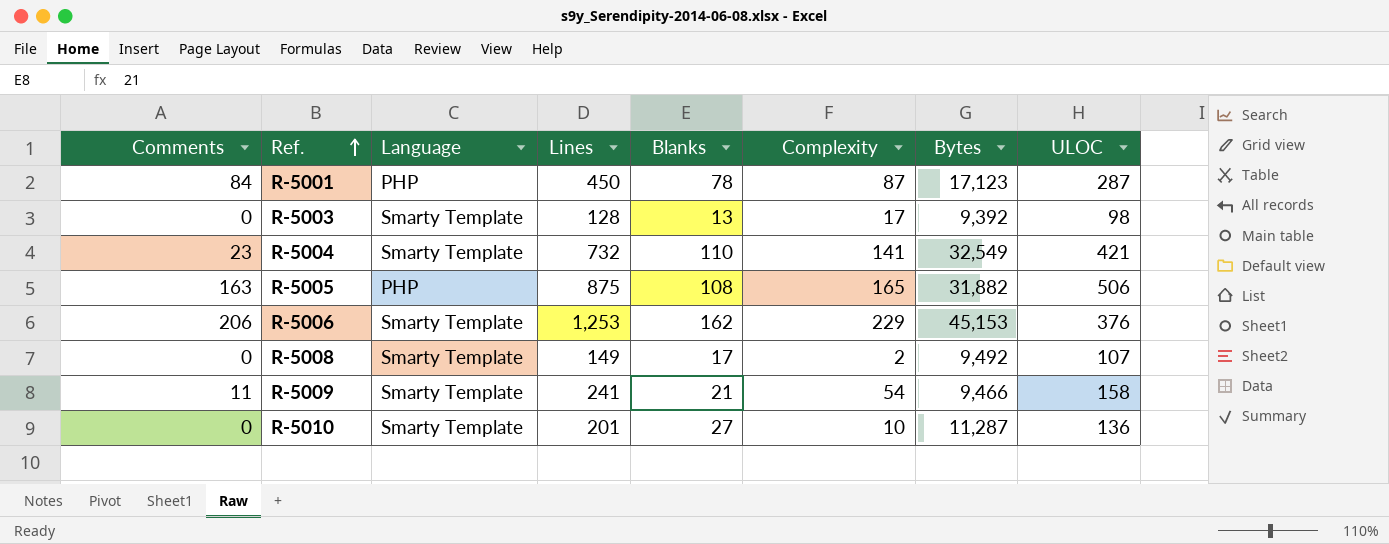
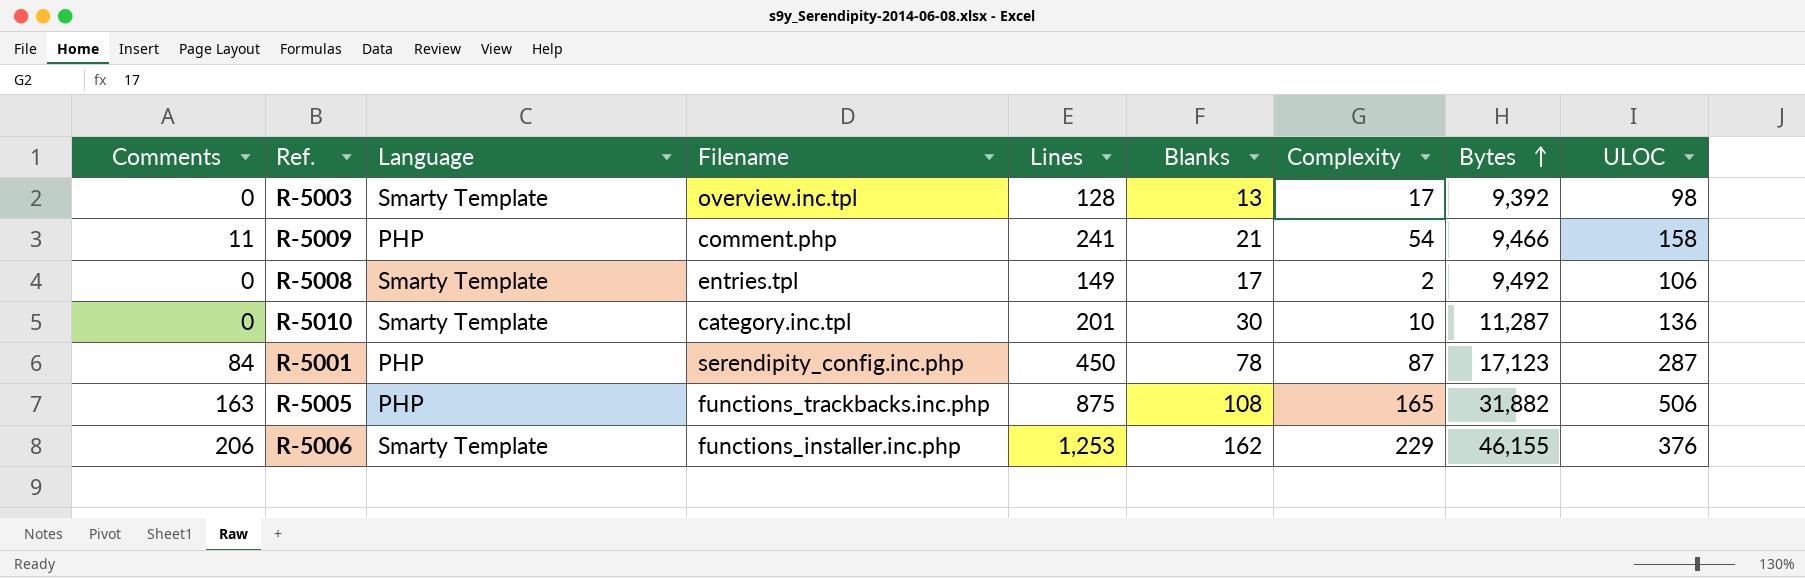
row order: Ref. ascending -> Bytes ascending
column Filename | position: none -> 4
row R-5004: 23 | Smarty Template | 732 | 110 | 141 | 32,549 | 421 -> none
R-5009 | Language: Smarty Template -> PHP
R-5008 | ULOC: 107 -> 106
R-5010 | Blanks: 27 -> 30
R-5006 | Bytes: 45,153 -> 46,155

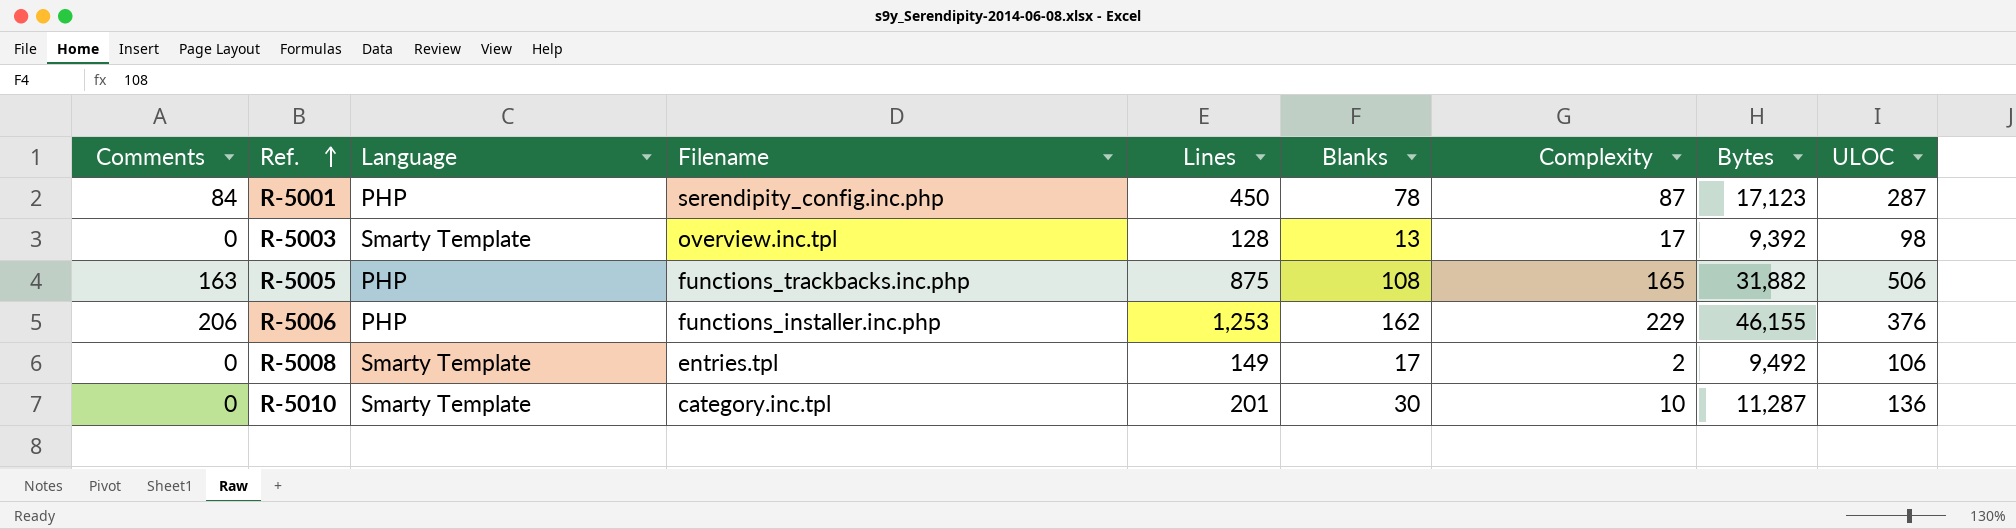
row order: Bytes ascending -> Ref. ascending
row R-5009: 11 | PHP | comment.php | 241 | 21 | 54 | 9,466 | 158 -> none
R-5006 | Language: Smarty Template -> PHP

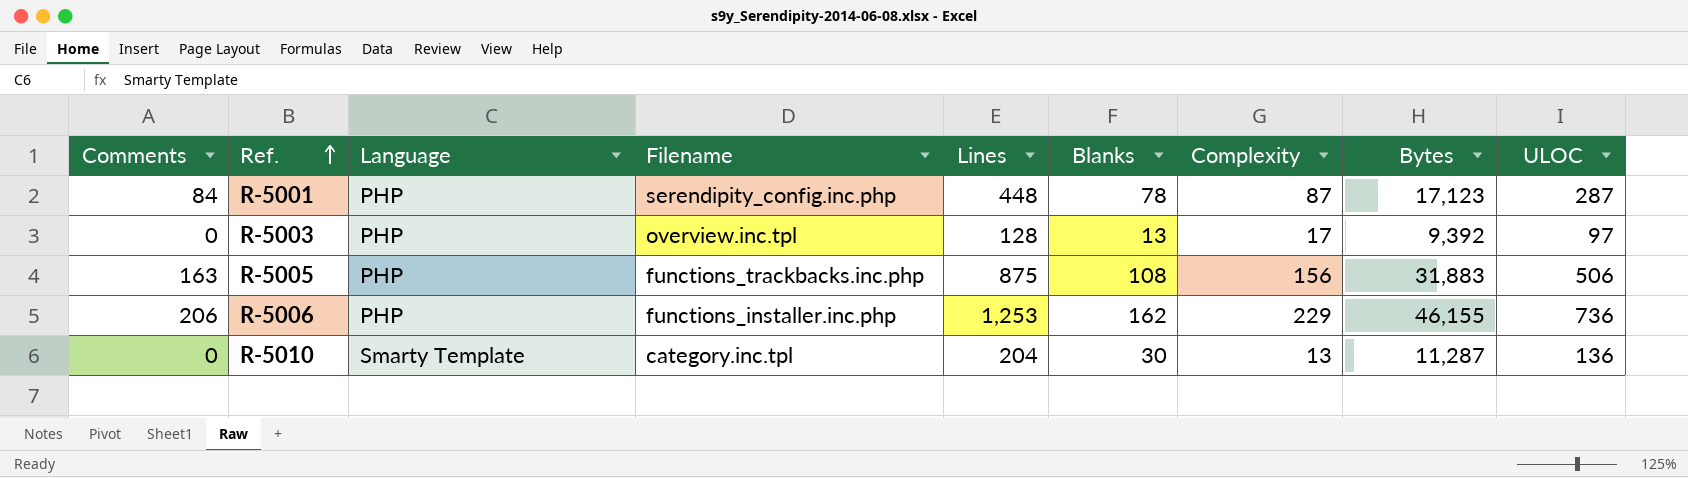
row R-5008: 0 | Smarty Template | entries.tpl | 149 | 17 | 2 | 9,492 | 106 -> none
R-5001 | Lines: 450 -> 448
R-5003 | Language: Smarty Template -> PHP
R-5003 | ULOC: 98 -> 97
R-5005 | Complexity: 165 -> 156
R-5005 | Bytes: 31,882 -> 31,883
R-5006 | ULOC: 376 -> 736
R-5010 | Lines: 201 -> 204
R-5010 | Complexity: 10 -> 13

